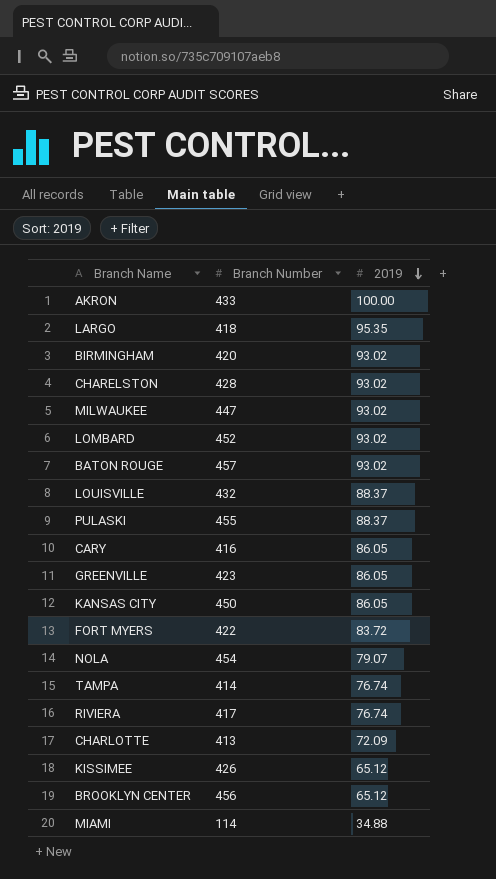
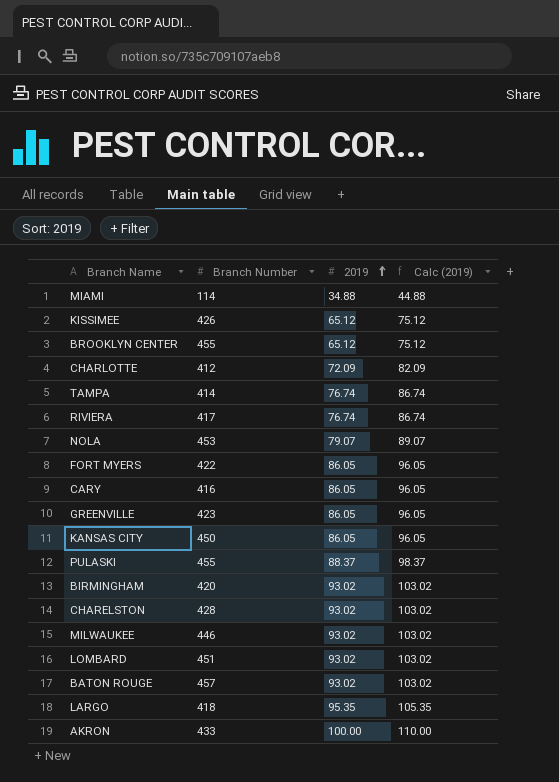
row order: 2019 descending -> 2019 ascending
column Calc (2019) | formula: none -> [2019] + 10
row LOUISVILLE: 432 | 88.37 -> none
BROOKLYN CENTER | Branch Number: 456 -> 455
CHARLOTTE | Branch Number: 413 -> 412
NOLA | Branch Number: 454 -> 453
FORT MYERS | 2019: 83.72 -> 86.05
MILWAUKEE | Branch Number: 447 -> 446
LOMBARD | Branch Number: 452 -> 451

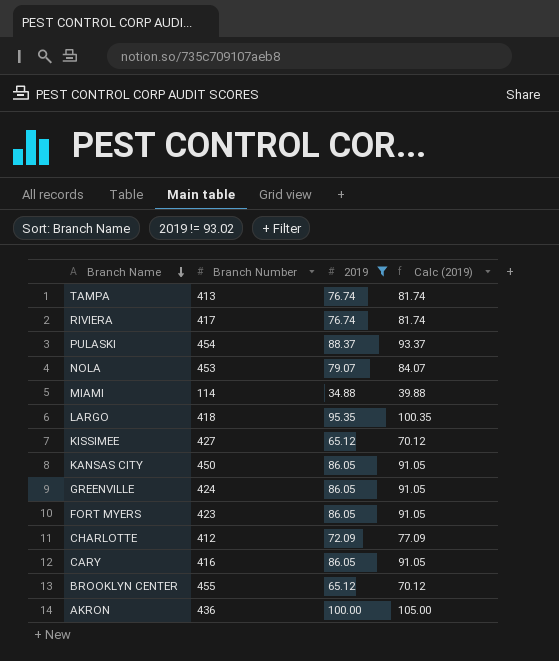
filter: none -> 2019 != 93.02
row order: 2019 ascending -> Branch Name descending
column Calc (2019) | formula: [2019] + 10 -> [2019] + 5
TAMPA | Branch Number: 414 -> 413
PULASKI | Branch Number: 455 -> 454
KISSIMEE | Branch Number: 426 -> 427
GREENVILLE | Branch Number: 423 -> 424
FORT MYERS | Branch Number: 422 -> 423
AKRON | Branch Number: 433 -> 436

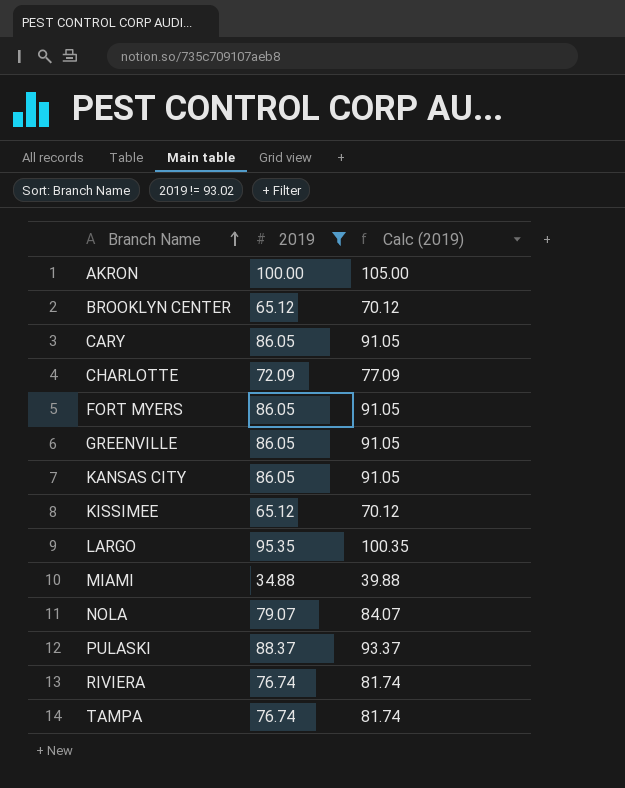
row order: Branch Name descending -> Branch Name ascending
column Branch Number | position: 2 -> none

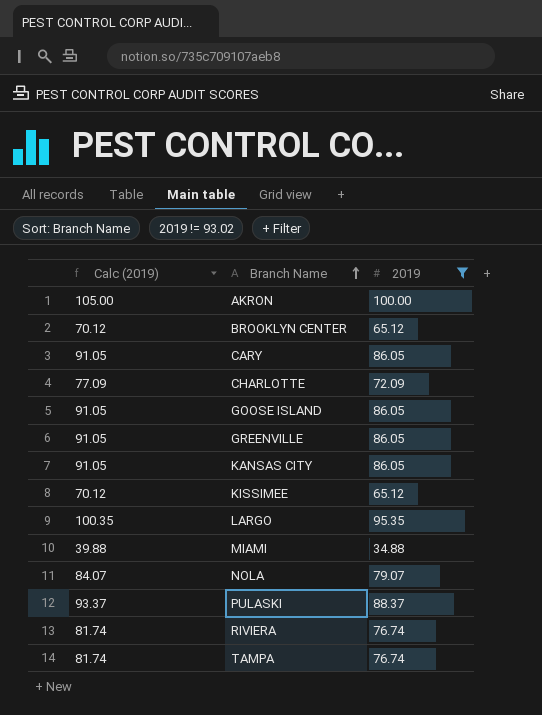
column Calc (2019) | position: 3 -> 1
row FORT MYERS: 86.05 | 91.05 -> none
row GOOSE ISLAND: none -> 91.05 | 86.05

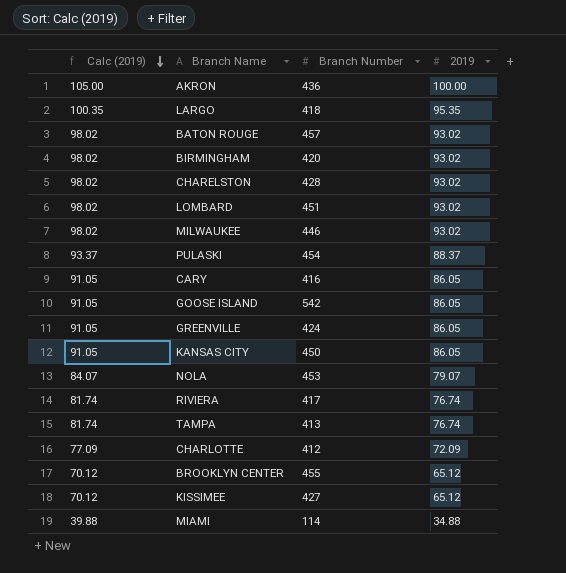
filter: 2019 != 93.02 -> none
row order: Branch Name ascending -> Calc (2019) descending
column Branch Number | position: none -> 3

